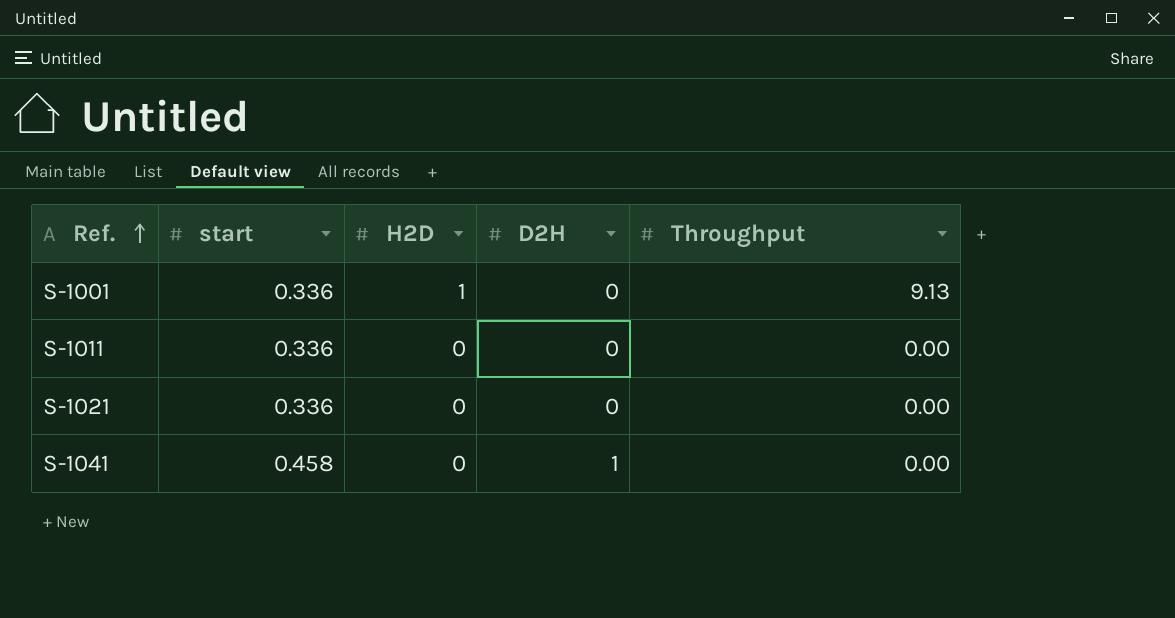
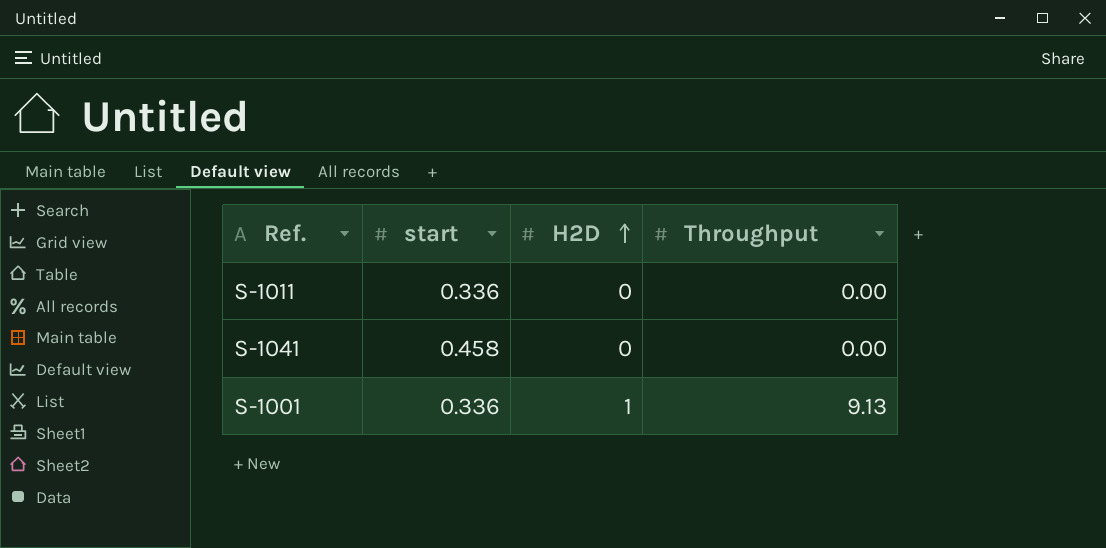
row order: Ref. ascending -> H2D ascending
column D2H | position: 4 -> none
row S-1021: 0.336 | 0 | 0 | 0.00 -> none

